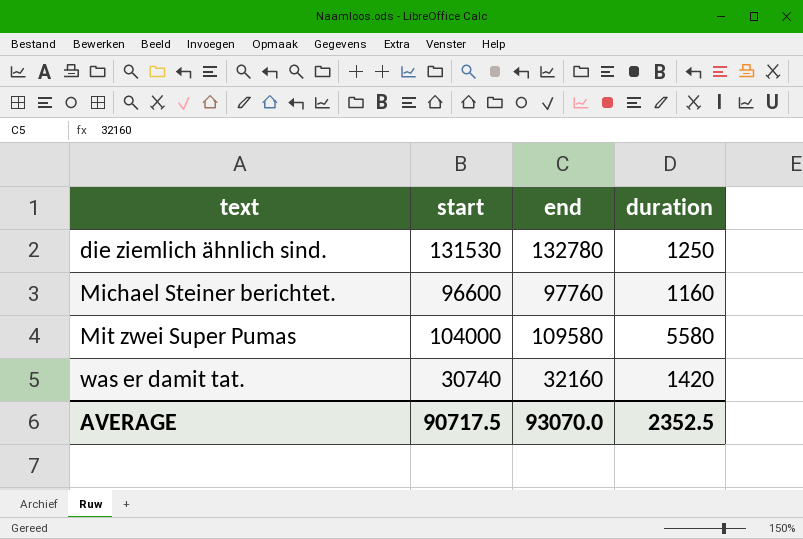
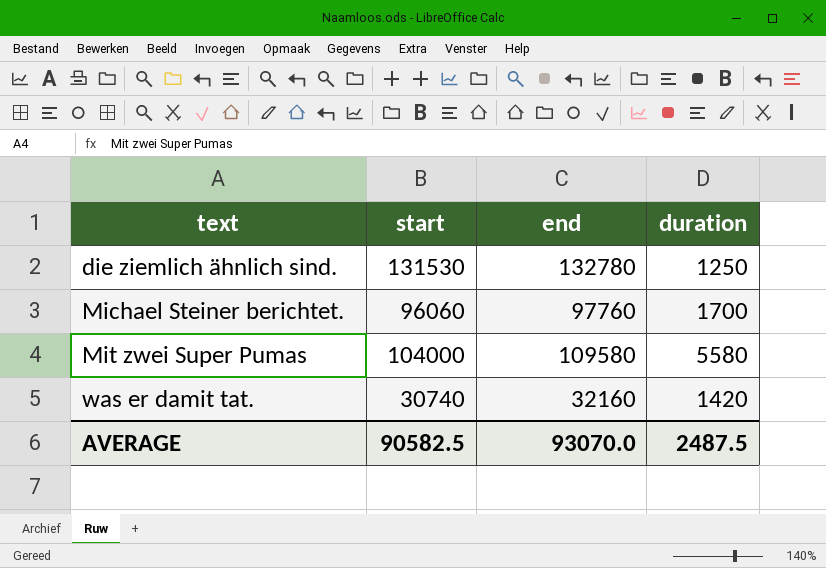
Michael Steiner berichtet. | start: 96600 -> 96060
Michael Steiner berichtet. | duration: 1160 -> 1700
AVERAGE | start: 90717.5 -> 90582.5
AVERAGE | duration: 2352.5 -> 2487.5

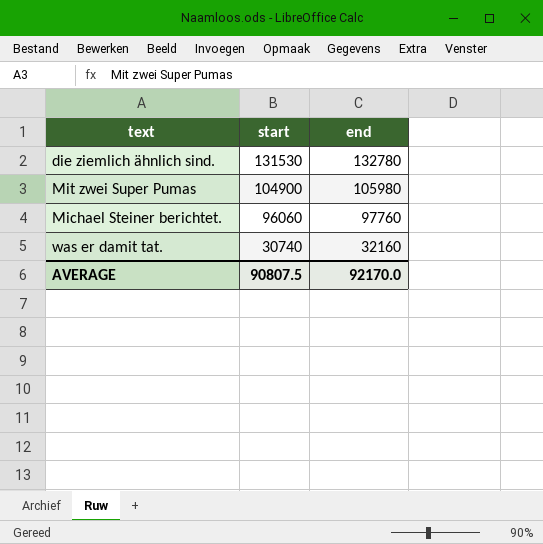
row order: text ascending -> start descending
column duration | formula: [end] - [start] -> none
Mit zwei Super Pumas | start: 104000 -> 104900
Mit zwei Super Pumas | end: 109580 -> 105980
AVERAGE | start: 90582.5 -> 90807.5
AVERAGE | end: 93070.0 -> 92170.0

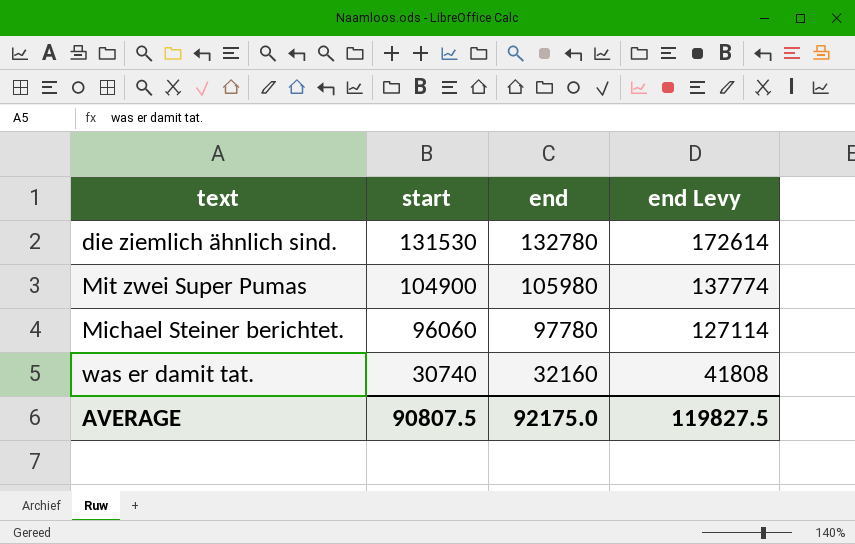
column end Levy | formula: none -> [end] * 1.3
Michael Steiner berichtet. | end: 97760 -> 97780
AVERAGE | end: 92170.0 -> 92175.0

